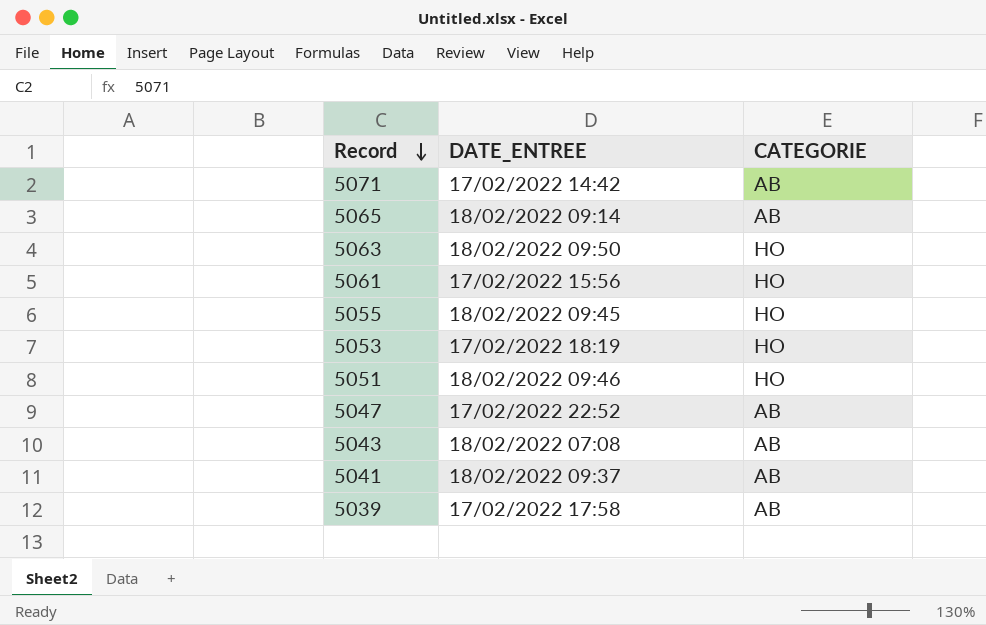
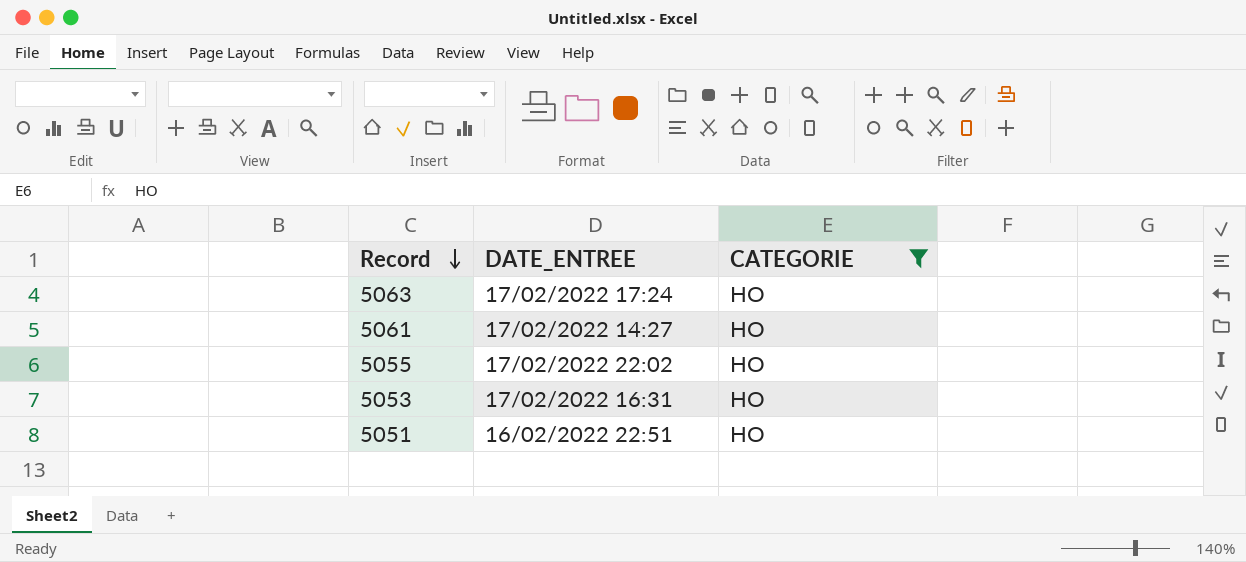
filter: none -> CATEGORIE = HO
5063 | DATE_ENTREE: 18/02/2022 09:50 -> 17/02/2022 17:24
5061 | DATE_ENTREE: 17/02/2022 15:56 -> 17/02/2022 14:27
5055 | DATE_ENTREE: 18/02/2022 09:45 -> 17/02/2022 22:02
5053 | DATE_ENTREE: 17/02/2022 18:19 -> 17/02/2022 16:31
5051 | DATE_ENTREE: 18/02/2022 09:46 -> 16/02/2022 22:51

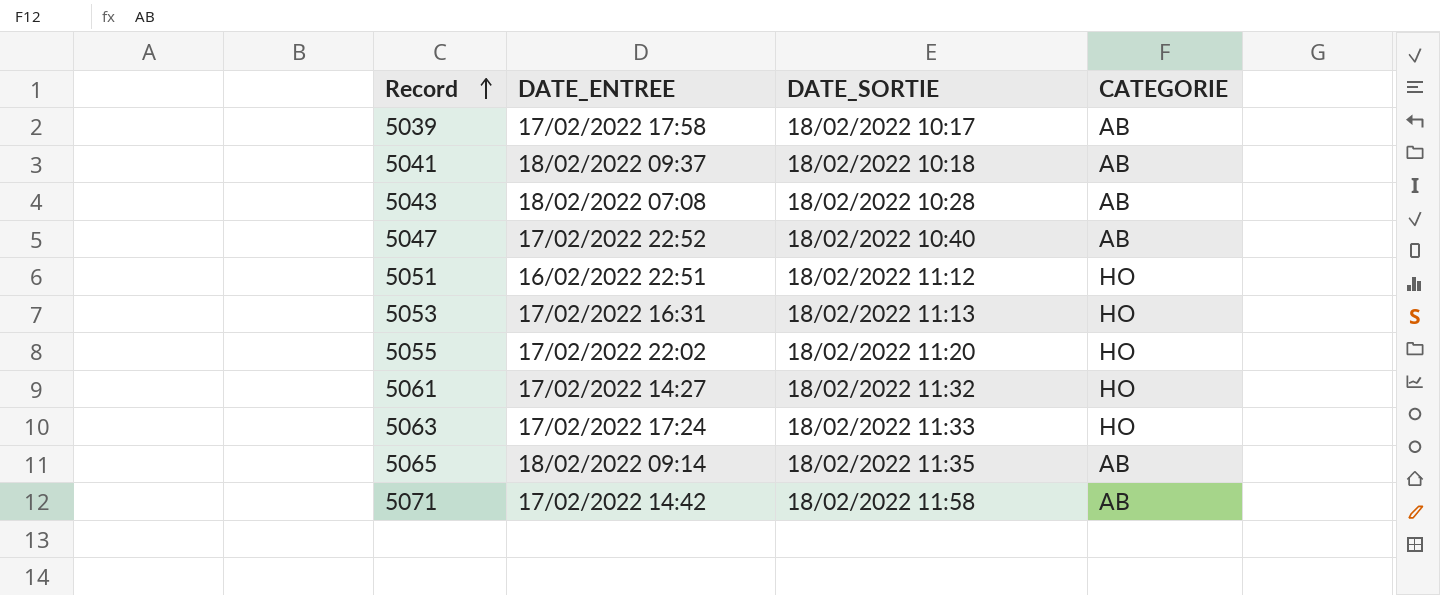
filter: CATEGORIE = HO -> none
row order: Record descending -> Record ascending
column DATE_SORTIE | position: none -> 3

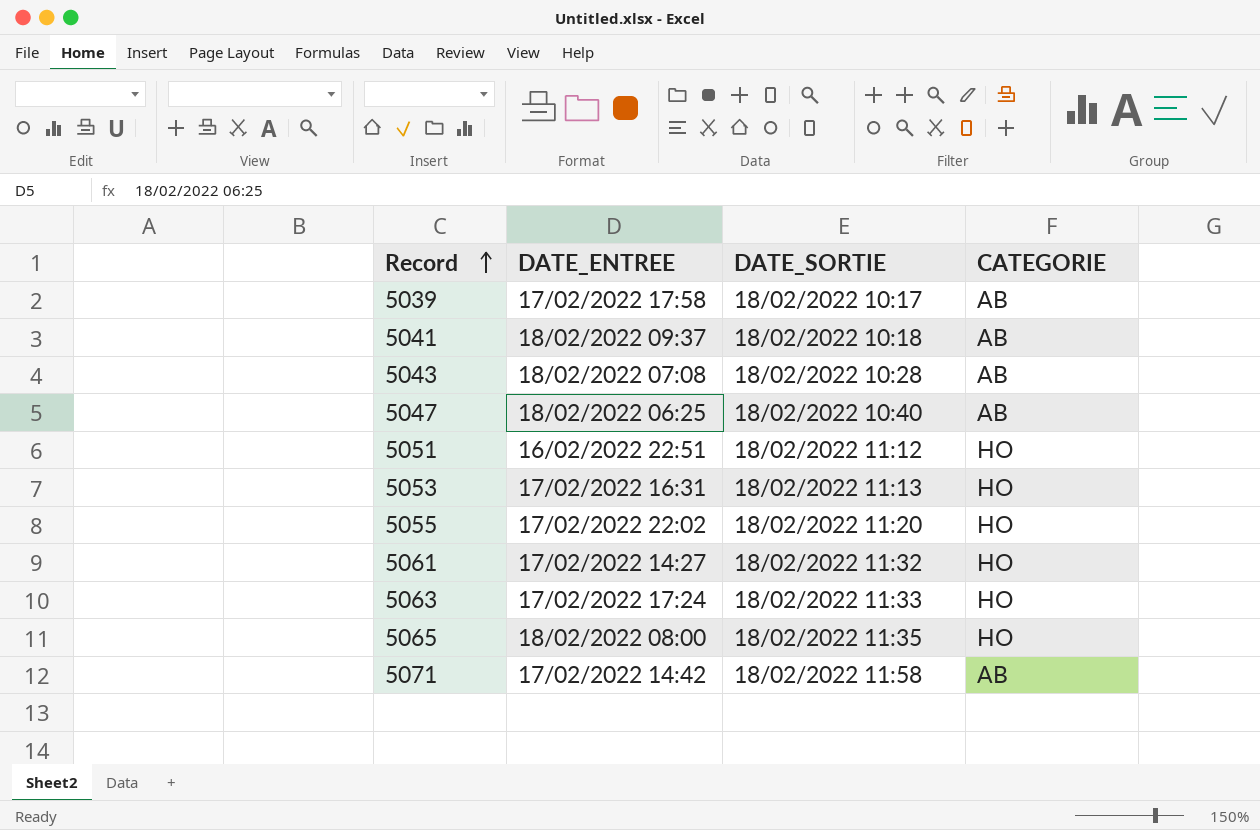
5047 | DATE_ENTREE: 17/02/2022 22:52 -> 18/02/2022 06:25
5065 | DATE_ENTREE: 18/02/2022 09:14 -> 18/02/2022 08:00
5065 | CATEGORIE: AB -> HO

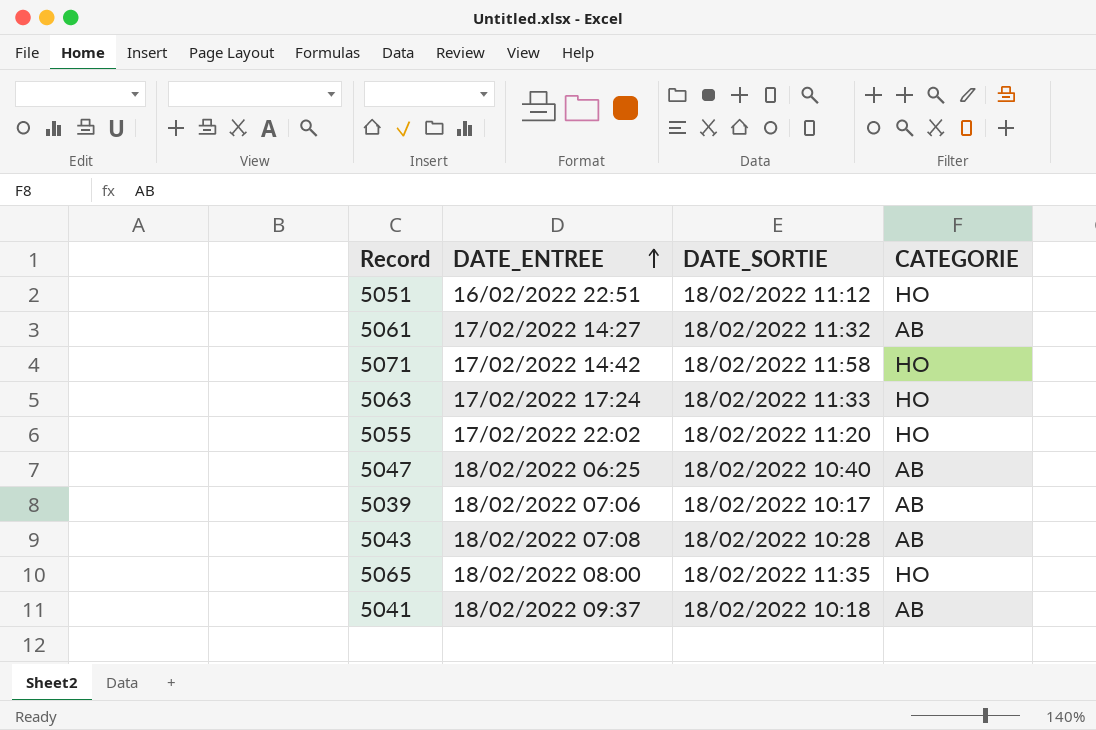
row order: Record ascending -> DATE_ENTREE ascending
row 5053: 17/02/2022 16:31 | 18/02/2022 11:13 | HO -> none
5061 | CATEGORIE: HO -> AB
5071 | CATEGORIE: AB -> HO
5039 | DATE_ENTREE: 17/02/2022 17:58 -> 18/02/2022 07:06

